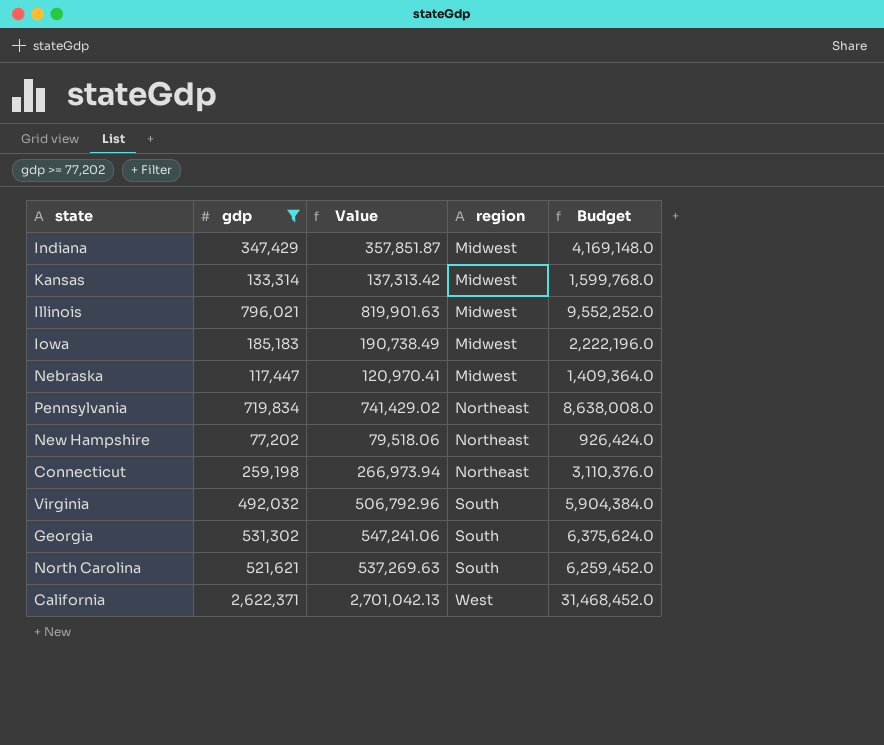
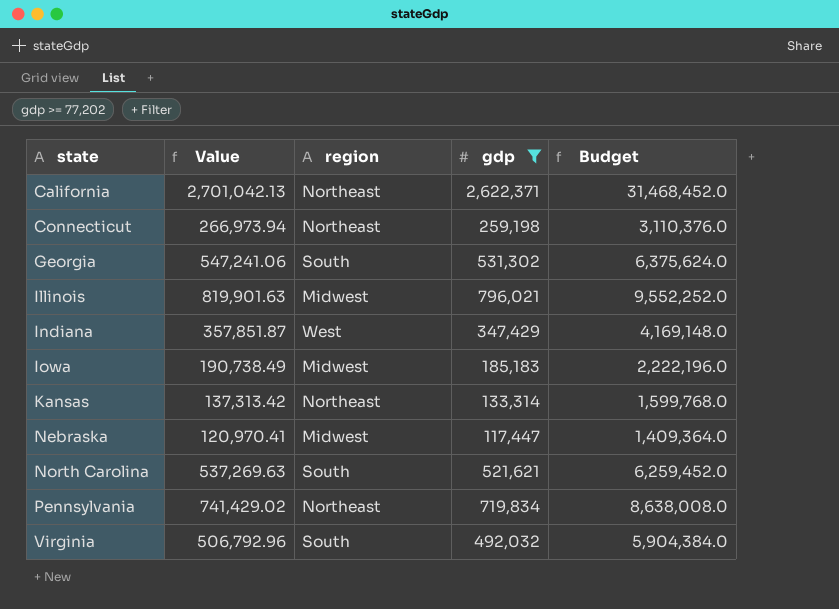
row order: region ascending -> state ascending
column gdp | position: 2 -> 4
row New Hampshire: 77,202 | 79,518.06 | Northeast | 926,424.0 -> none
California | region: West -> Northeast
Indiana | region: Midwest -> West
Kansas | region: Midwest -> Northeast

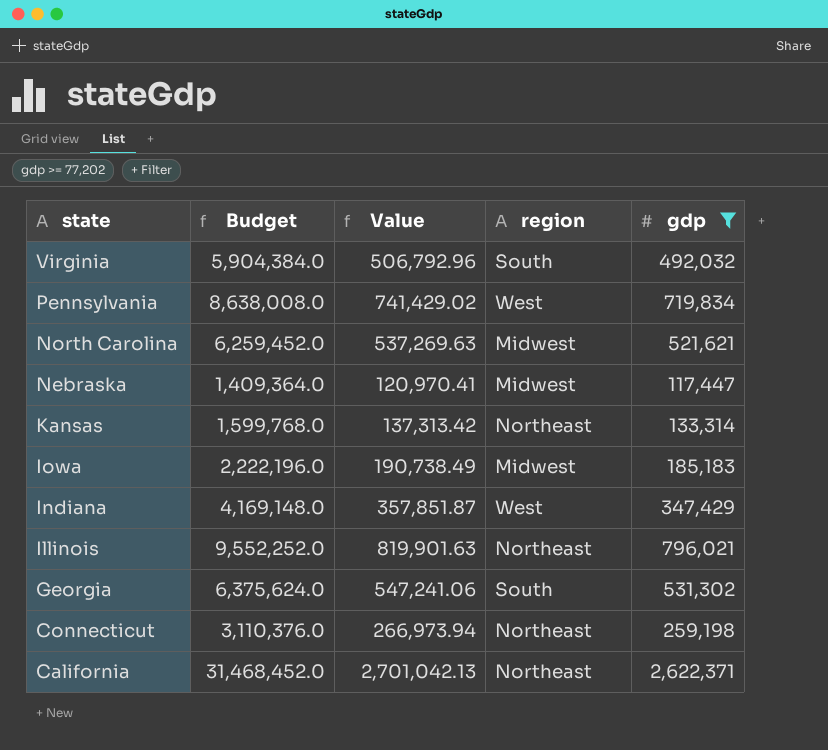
row order: state ascending -> state descending
column Budget | position: 5 -> 2
Pennsylvania | region: Northeast -> West
North Carolina | region: South -> Midwest
Illinois | region: Midwest -> Northeast

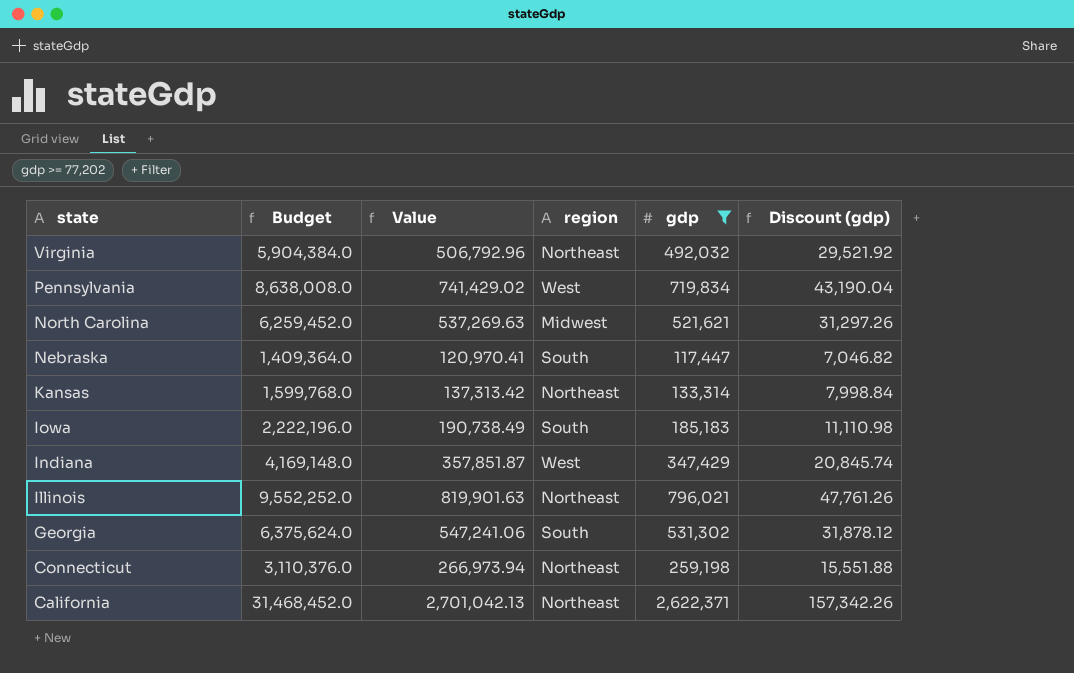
column Discount (gdp) | formula: none -> [gdp] * 0.06
Virginia | region: South -> Northeast
Nebraska | region: Midwest -> South
Iowa | region: Midwest -> South

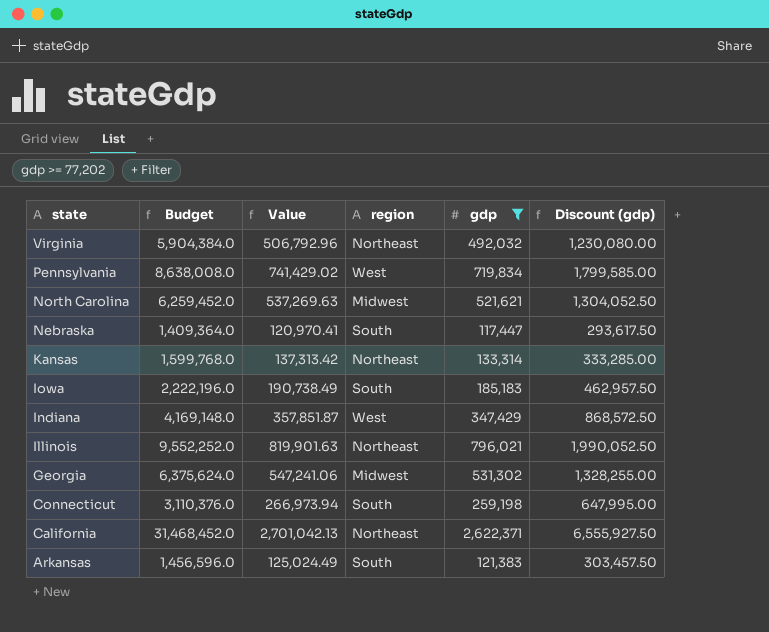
column Discount (gdp) | formula: [gdp] * 0.06 -> [gdp] * 2.5
Georgia | region: South -> Midwest
Connecticut | region: Northeast -> South
row Arkansas: none -> 1,456,596.0 | 125,024.49 | South | 121,383 | 303,457.50

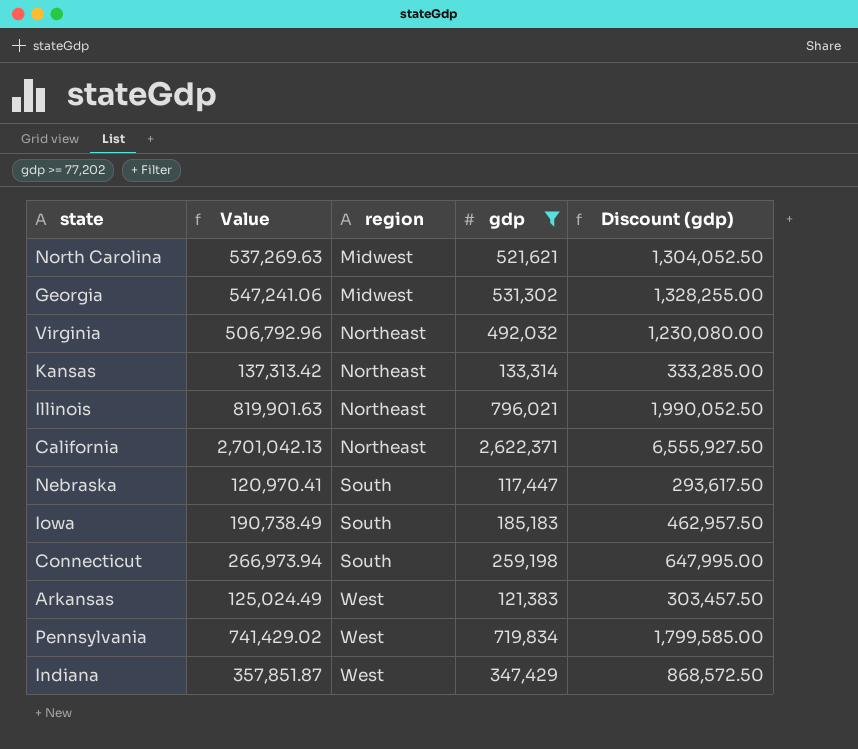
row order: state descending -> region ascending
column Budget | formula: [gdp] * 12 -> none
Arkansas | region: South -> West

